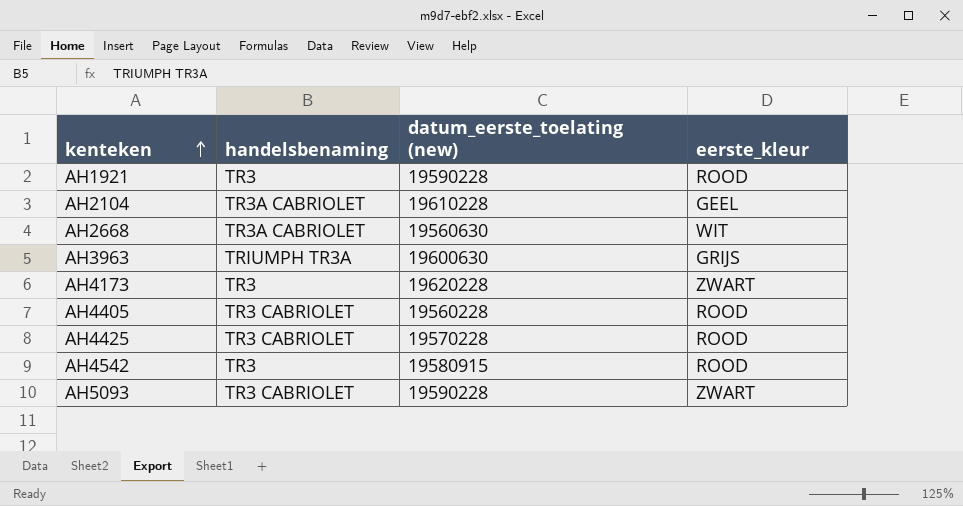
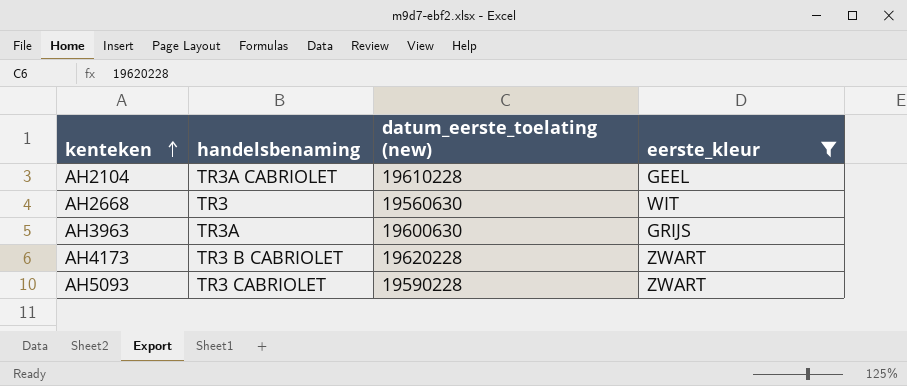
filter: none -> eerste_kleur != ROOD
AH2668 | handelsbenaming: TR3A CABRIOLET -> TR3
AH3963 | handelsbenaming: TRIUMPH TR3A -> TR3A
AH4173 | handelsbenaming: TR3 -> TR3 B CABRIOLET

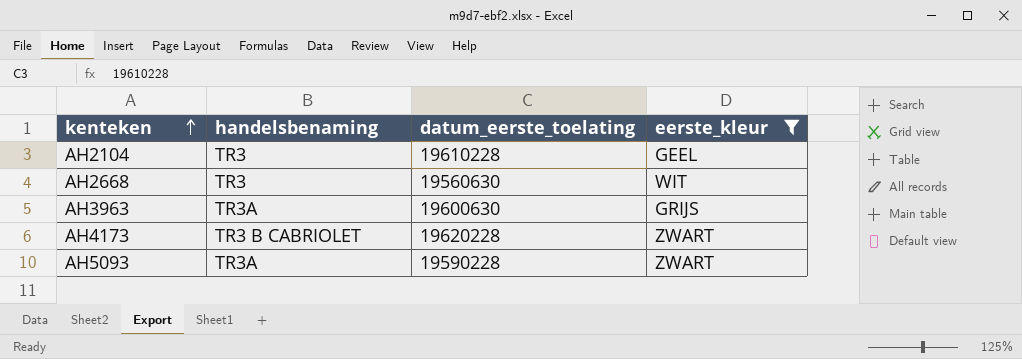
column name: datum_eerste_toelating (new) -> datum_eerste_toelating
AH2104 | handelsbenaming: TR3A CABRIOLET -> TR3
AH5093 | handelsbenaming: TR3 CABRIOLET -> TR3A

